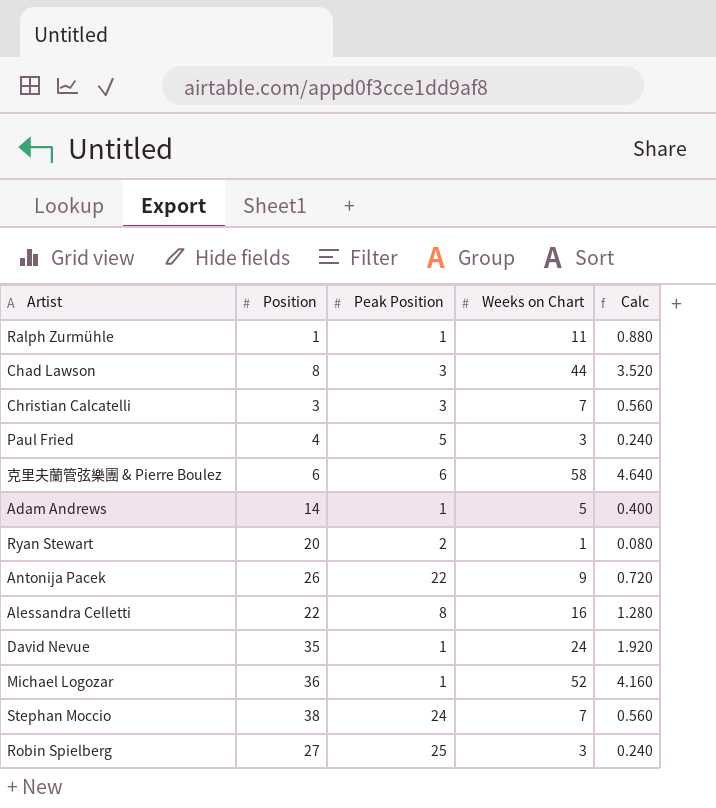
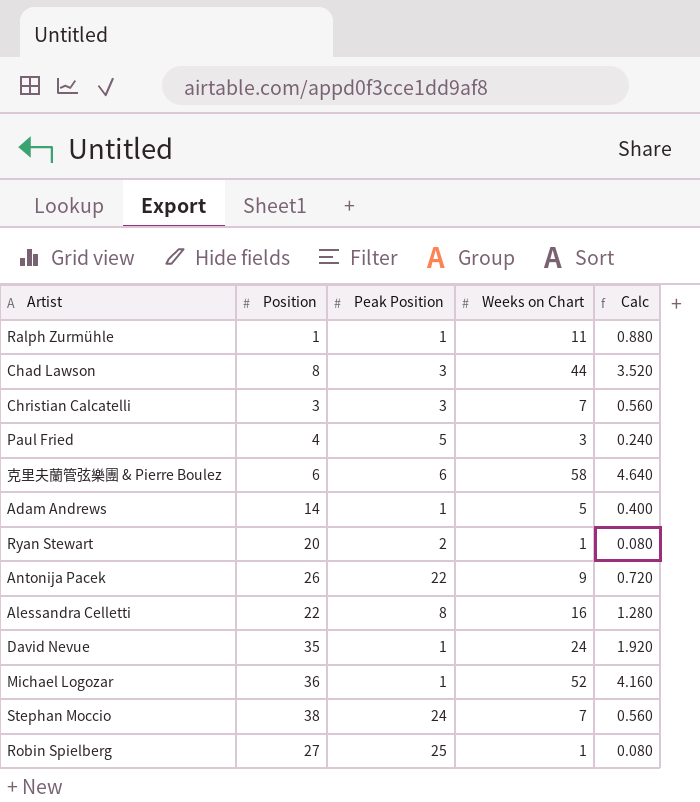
Robin Spielberg | Weeks on Chart: 3 -> 1
Robin Spielberg | Calc: 0.240 -> 0.080

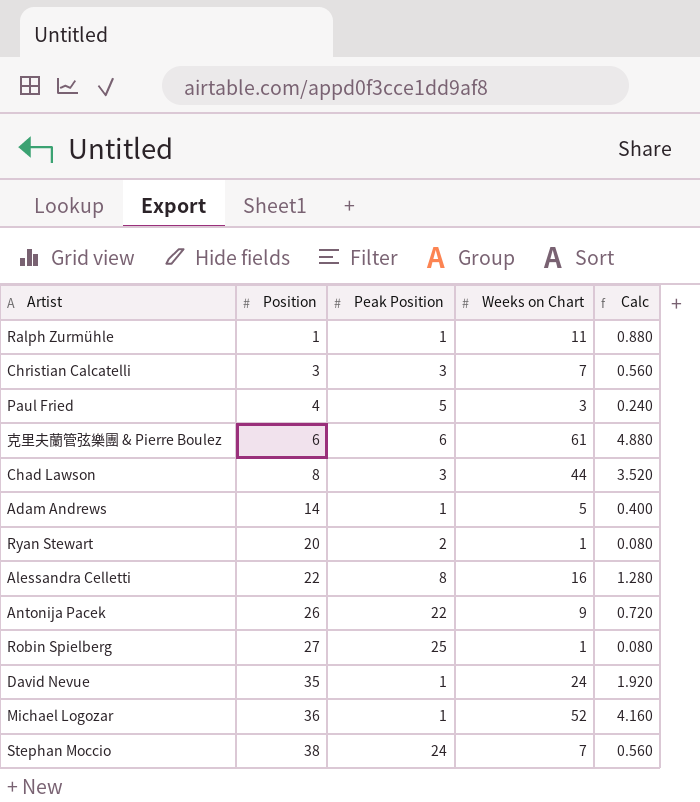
row order: none -> Position ascending
克里夫蘭管弦樂團 & Pierre Boulez | Weeks on Chart: 58 -> 61
克里夫蘭管弦樂團 & Pierre Boulez | Calc: 4.640 -> 4.880

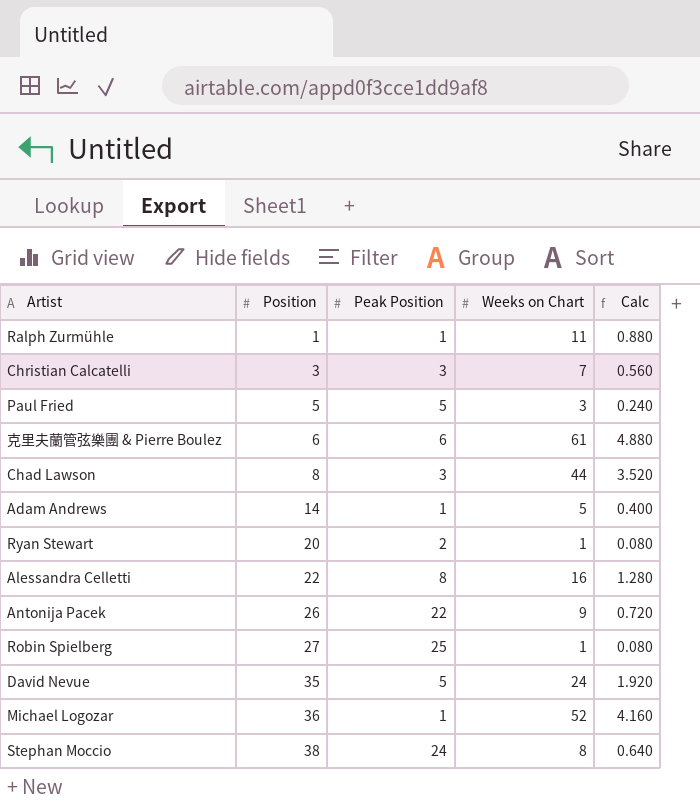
Paul Fried | Position: 4 -> 5
David Nevue | Peak Position: 1 -> 5
Stephan Moccio | Weeks on Chart: 7 -> 8
Stephan Moccio | Calc: 0.560 -> 0.640

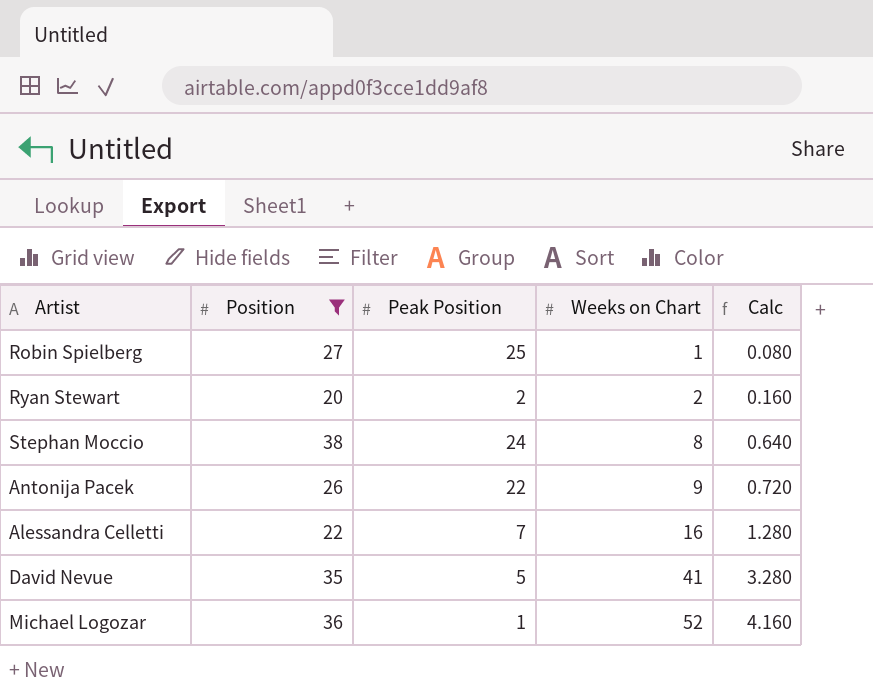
filter: none -> Position >= 20
row order: Position ascending -> Weeks on Chart ascending
Ryan Stewart | Weeks on Chart: 1 -> 2
Ryan Stewart | Calc: 0.080 -> 0.160
Alessandra Celletti | Peak Position: 8 -> 7
David Nevue | Weeks on Chart: 24 -> 41
David Nevue | Calc: 1.920 -> 3.280

